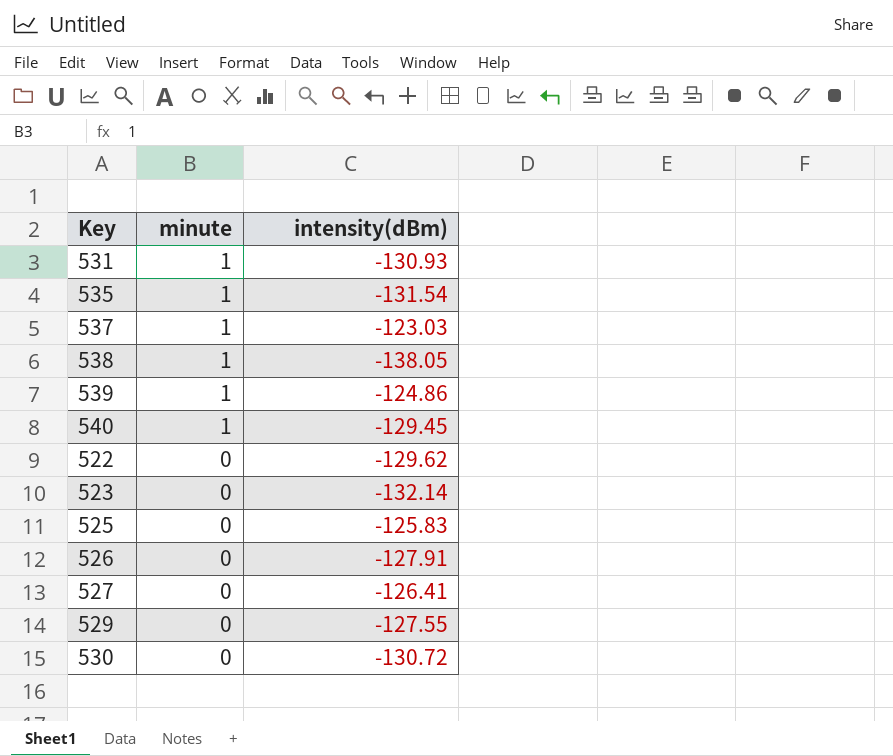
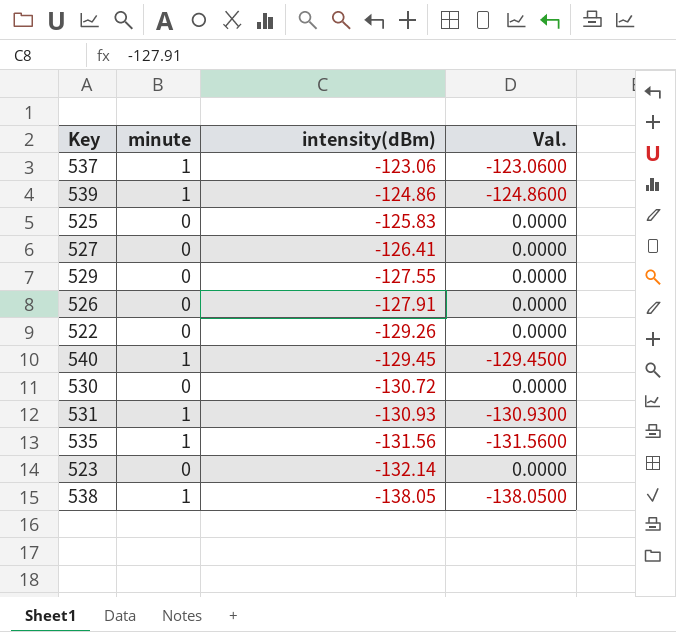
row order: minute descending -> intensity(dBm) descending
column Val. | formula: none -> [minute] * [intensity(dBm)]
537 | intensity(dBm): -123.03 -> -123.06
522 | intensity(dBm): -129.62 -> -129.26
535 | intensity(dBm): -131.54 -> -131.56

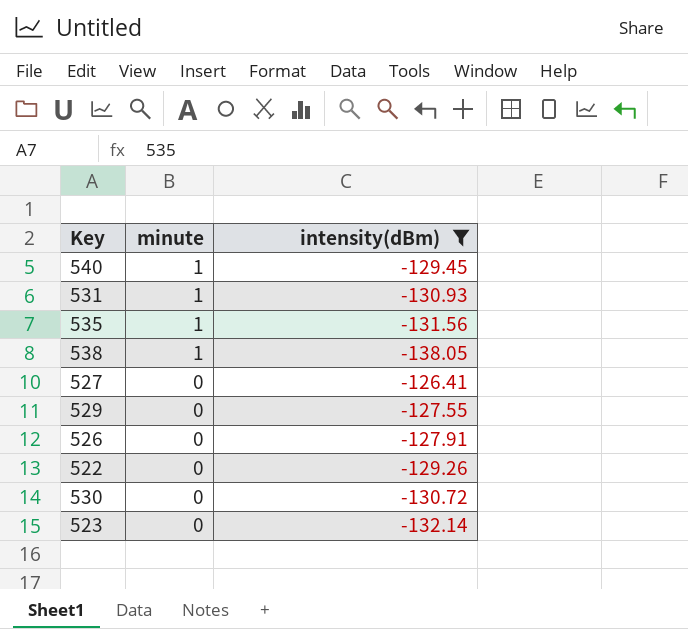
filter: none -> intensity(dBm) <= -126.41
row order: intensity(dBm) descending -> minute descending
column Val. | formula: [minute] * [intensity(dBm)] -> none

